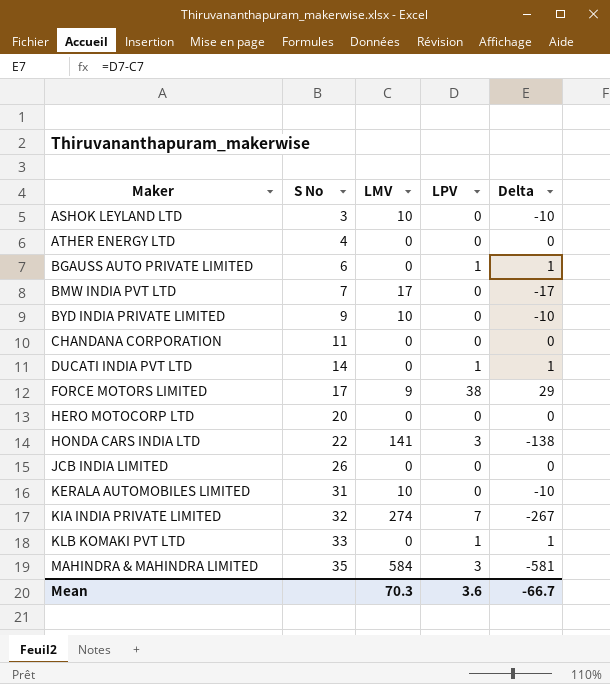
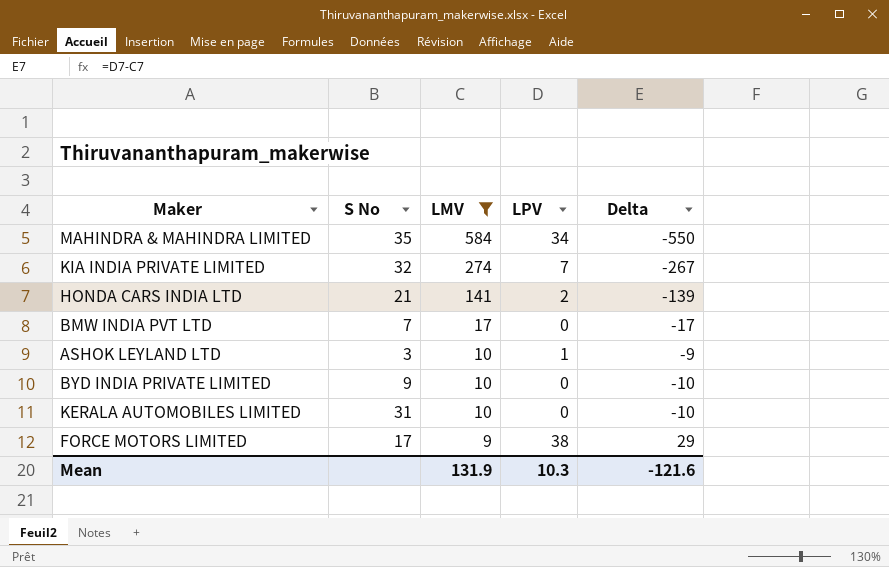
filter: none -> LMV != 0
row order: Maker ascending -> LMV descending
MAHINDRA & MAHINDRA LIMITED | LPV: 3 -> 34
MAHINDRA & MAHINDRA LIMITED | Delta: -581 -> -550
HONDA CARS INDIA LTD | S No: 22 -> 21
HONDA CARS INDIA LTD | LPV: 3 -> 2
HONDA CARS INDIA LTD | Delta: -138 -> -139
ASHOK LEYLAND LTD | LPV: 0 -> 1
ASHOK LEYLAND LTD | Delta: -10 -> -9
Mean | LMV: 70.3 -> 131.9
Mean | LPV: 3.6 -> 10.3
Mean | Delta: -66.7 -> -121.6

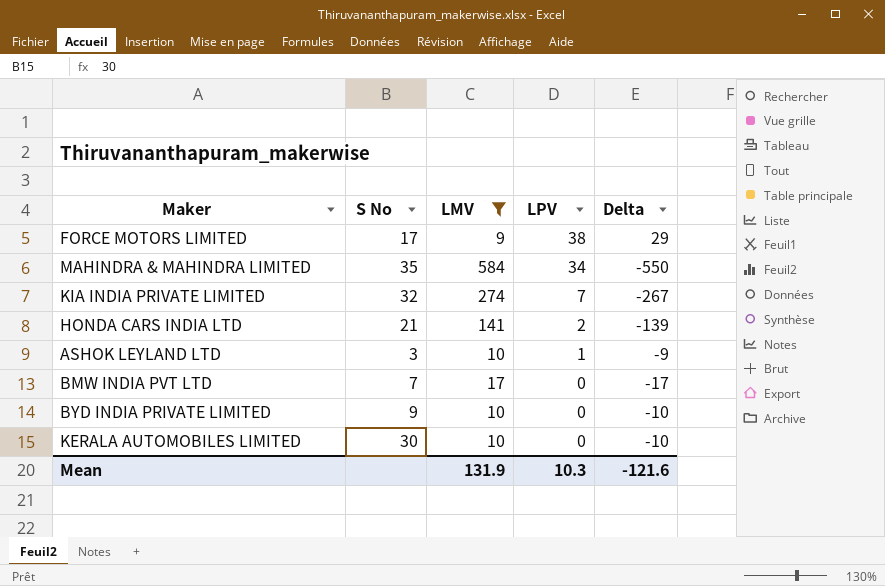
row order: LMV descending -> LPV descending
KERALA AUTOMOBILES LIMITED | S No: 31 -> 30

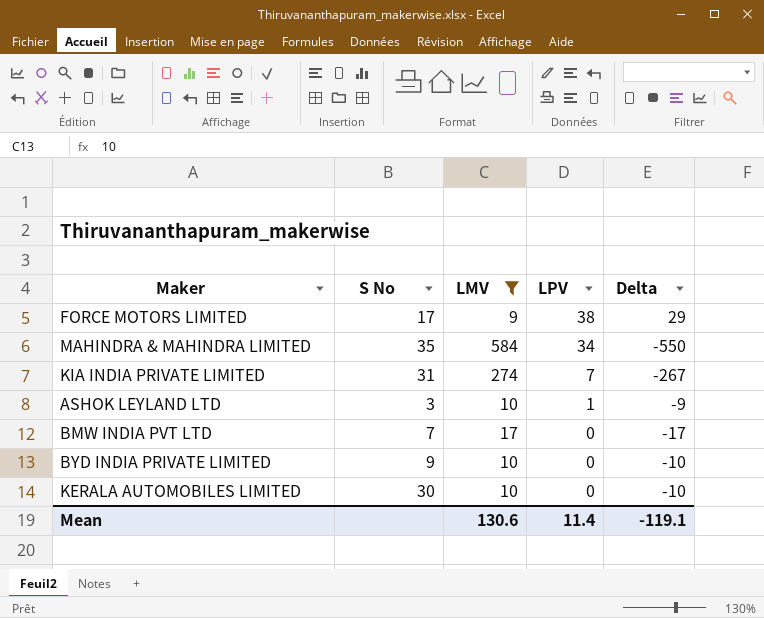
row HONDA CARS INDIA LTD: 21 | 141 | 2 | -139 -> none
KIA INDIA PRIVATE LIMITED | S No: 32 -> 31
Mean | LMV: 131.9 -> 130.6
Mean | LPV: 10.3 -> 11.4
Mean | Delta: -121.6 -> -119.1

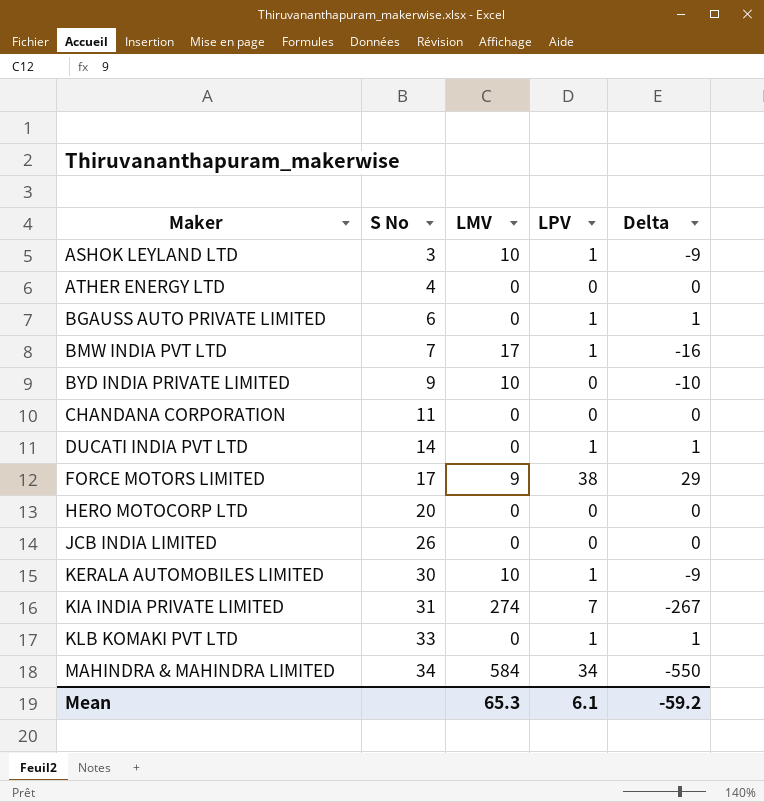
filter: LMV != 0 -> none
row order: LPV descending -> Maker ascending
BMW INDIA PVT LTD | LPV: 0 -> 1
BMW INDIA PVT LTD | Delta: -17 -> -16
KERALA AUTOMOBILES LIMITED | LPV: 0 -> 1
KERALA AUTOMOBILES LIMITED | Delta: -10 -> -9
MAHINDRA & MAHINDRA LIMITED | S No: 35 -> 34
Mean | LMV: 130.6 -> 65.3
Mean | LPV: 11.4 -> 6.1
Mean | Delta: -119.1 -> -59.2

